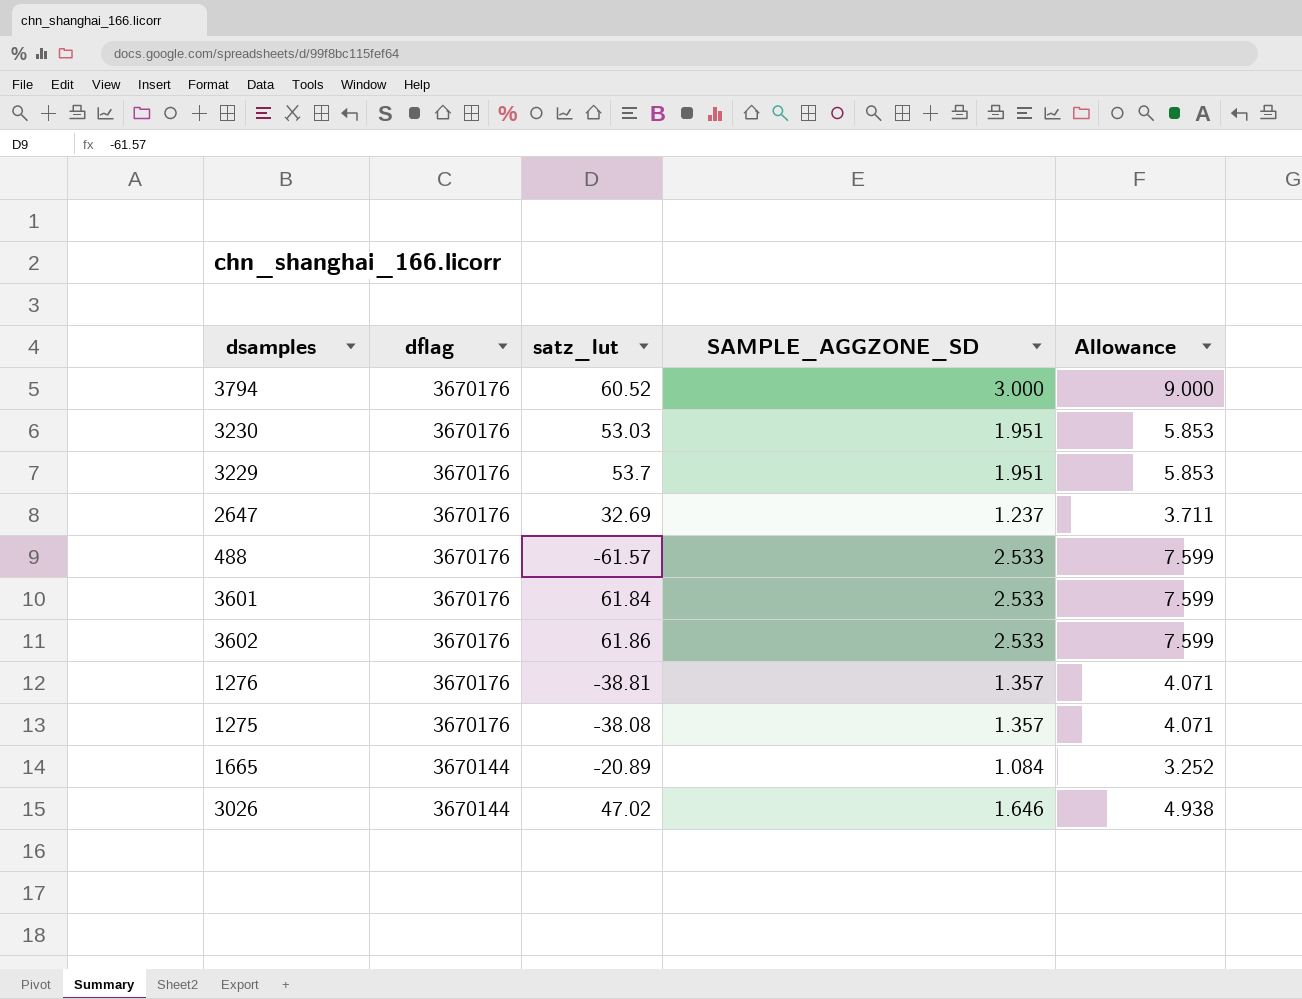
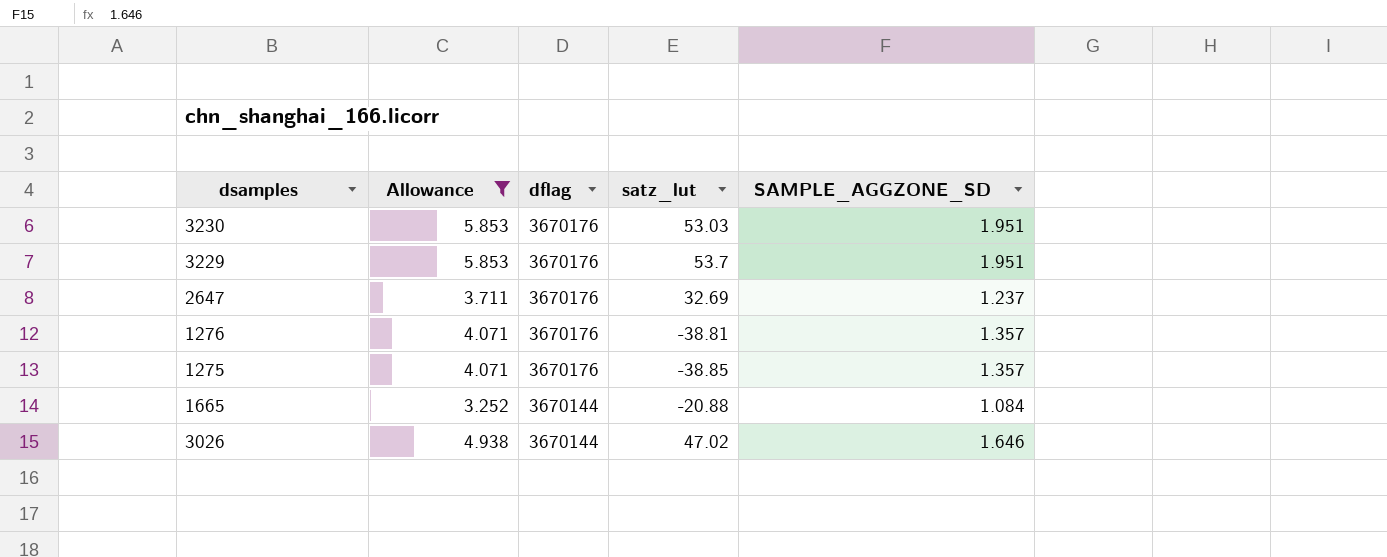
filter: none -> Allowance <= 5.853
column Allowance | position: 5 -> 2
1275 | satz_lut: -38.08 -> -38.85
1665 | satz_lut: -20.89 -> -20.88

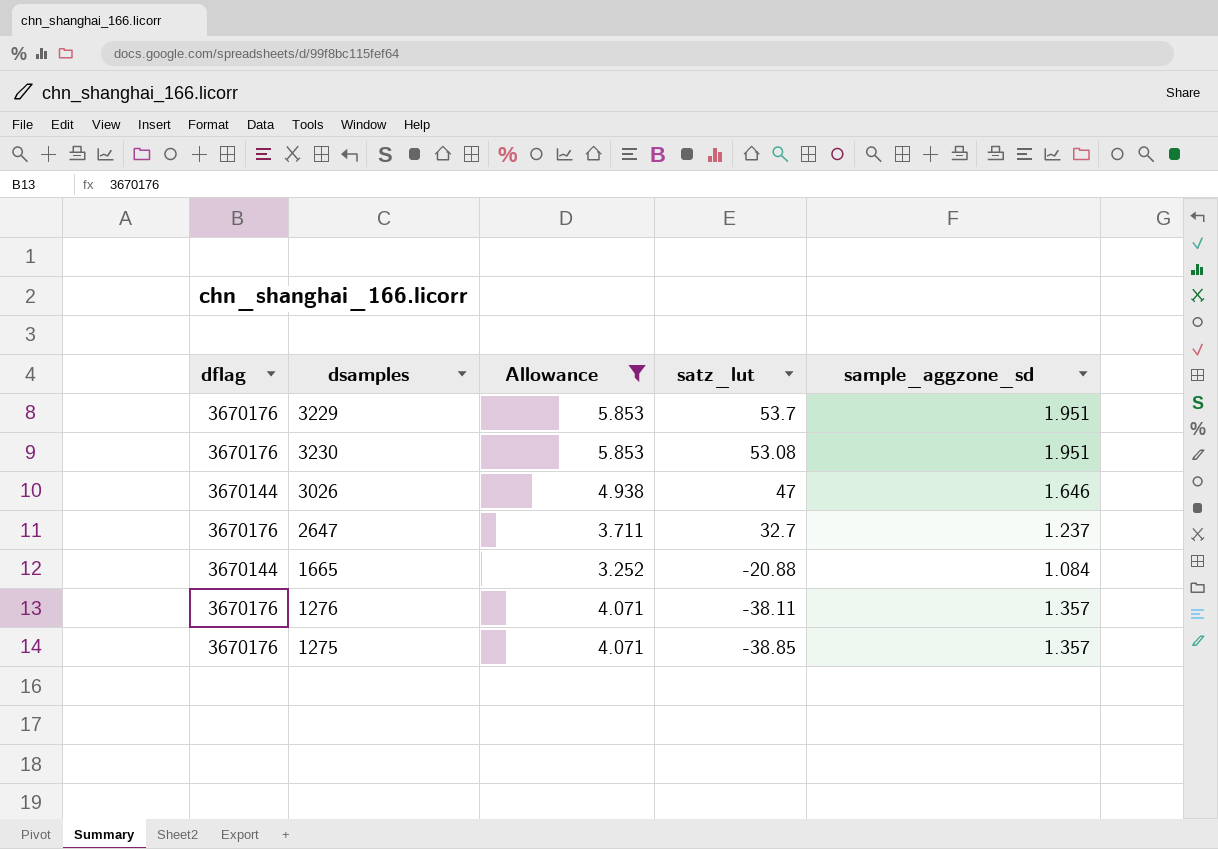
row order: dflag descending -> satz_lut descending
column dflag | position: 3 -> 1
column name: SAMPLE_AGGZONE_SD -> sample_aggzone_sd
3230 | satz_lut: 53.03 -> 53.08
3026 | satz_lut: 47.02 -> 47
2647 | satz_lut: 32.69 -> 32.7
1276 | satz_lut: -38.81 -> -38.11

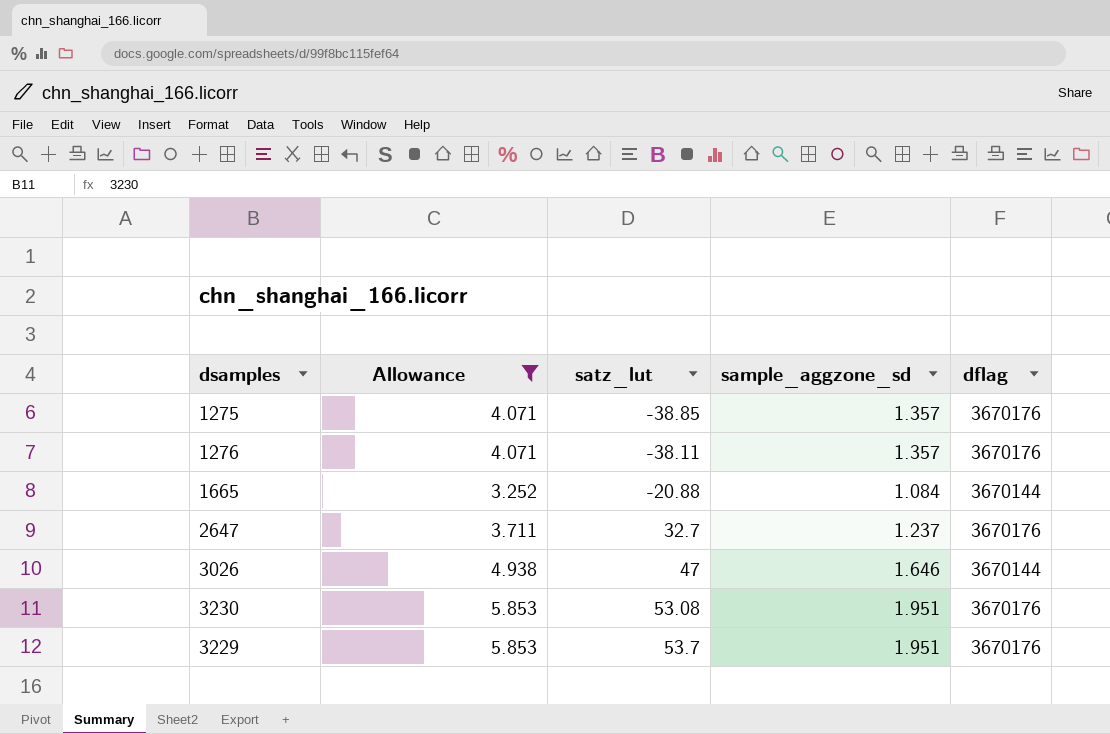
row order: satz_lut descending -> satz_lut ascending
column dflag | position: 1 -> 5

